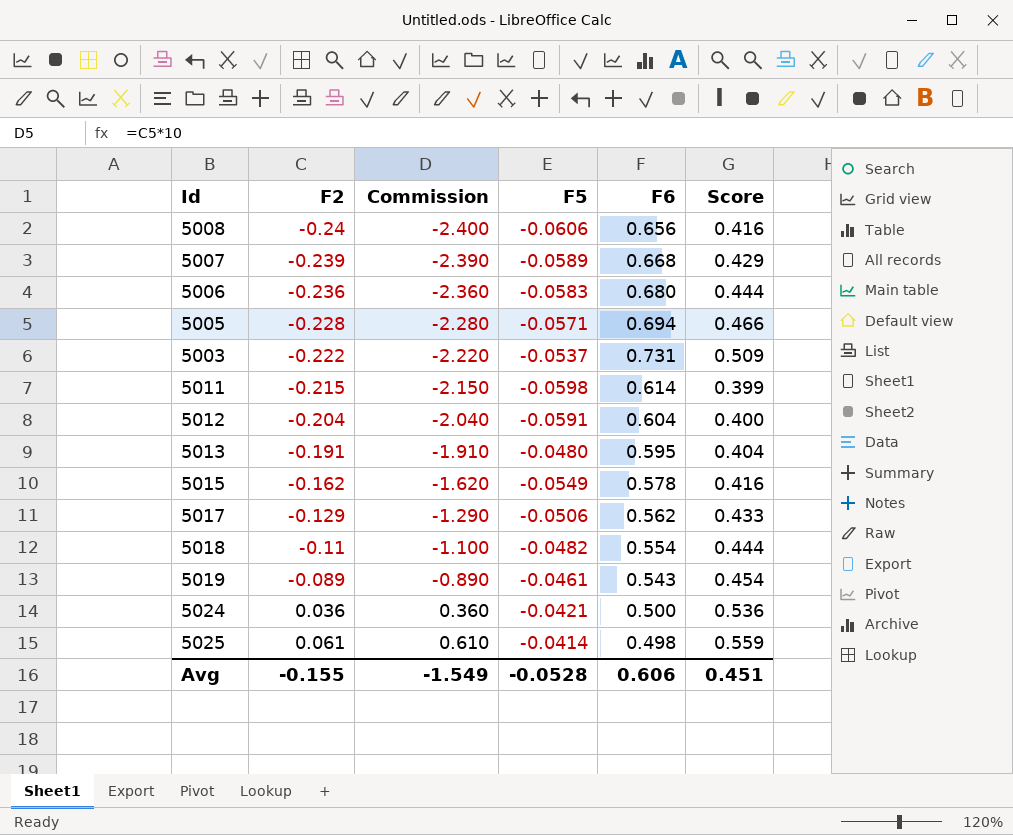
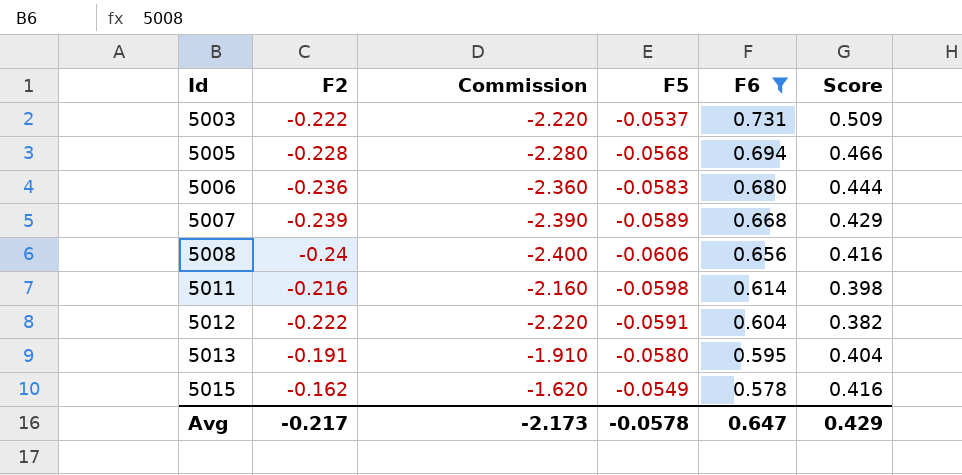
filter: none -> F6 >= 0.578
row order: F2 ascending -> Id ascending
5005 | F5: -0.0571 -> -0.0568
5011 | F2: -0.215 -> -0.216
5011 | Commission: -2.150 -> -2.160
5011 | Score: 0.399 -> 0.398
5012 | F2: -0.204 -> -0.222
5012 | Commission: -2.040 -> -2.220
5012 | Score: 0.400 -> 0.382
5013 | F5: -0.0480 -> -0.0580
Avg | F2: -0.155 -> -0.217
Avg | Commission: -1.549 -> -2.173
Avg | F5: -0.0528 -> -0.0578
Avg | F6: 0.606 -> 0.647
Avg | Score: 0.451 -> 0.429

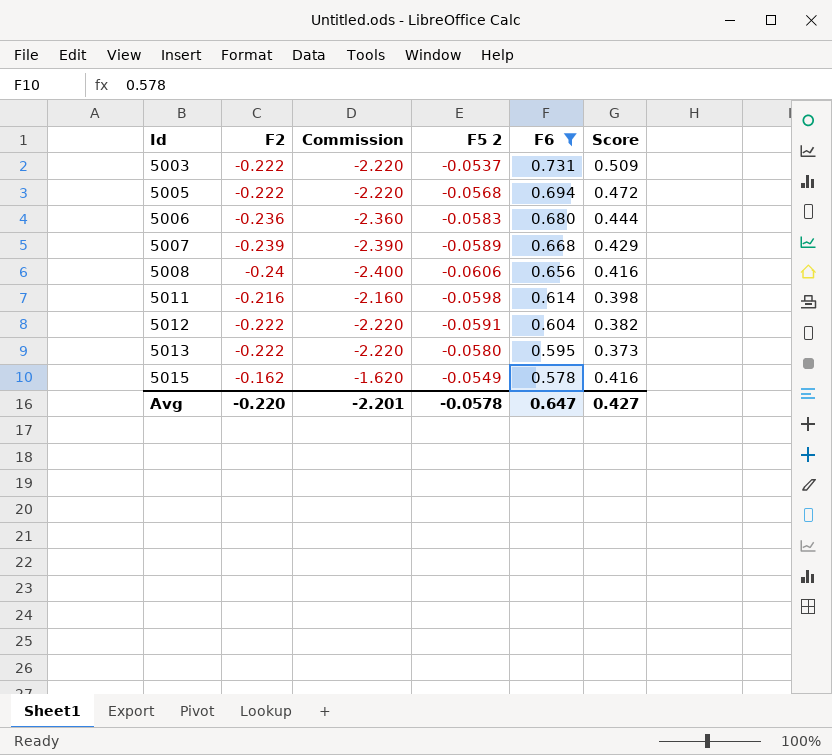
column name: F5 -> F5 2
5005 | F2: -0.228 -> -0.222
5005 | Commission: -2.280 -> -2.220
5005 | Score: 0.466 -> 0.472
5013 | F2: -0.191 -> -0.222
5013 | Commission: -1.910 -> -2.220
5013 | Score: 0.404 -> 0.373
Avg | F2: -0.217 -> -0.220
Avg | Commission: -2.173 -> -2.201
Avg | Score: 0.429 -> 0.427

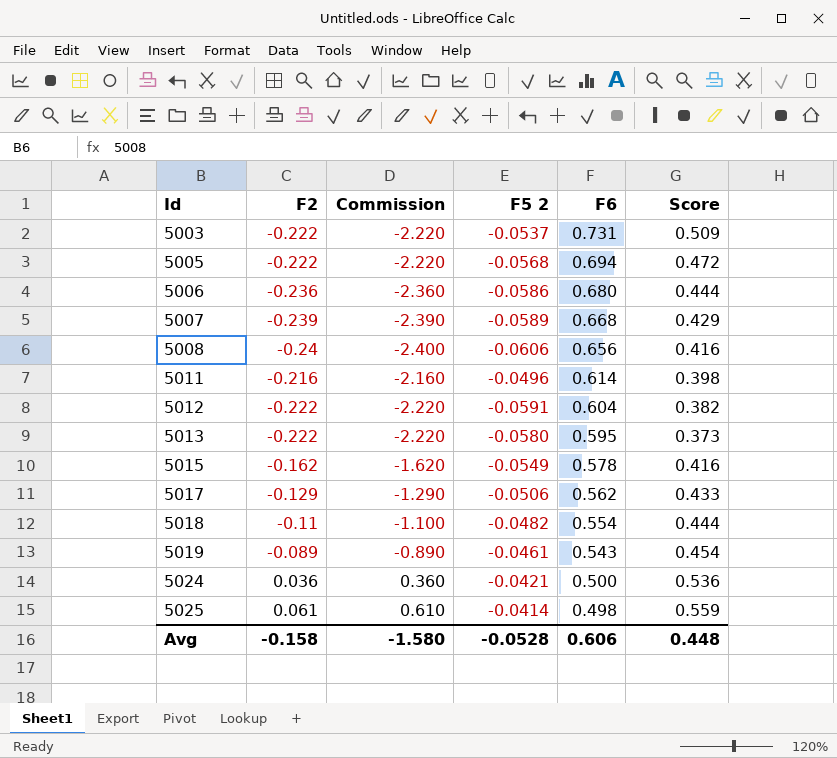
filter: F6 >= 0.578 -> none
5006 | F5 2: -0.0583 -> -0.0586
5011 | F5 2: -0.0598 -> -0.0496
Avg | F2: -0.220 -> -0.158
Avg | Commission: -2.201 -> -1.580
Avg | F5 2: -0.0578 -> -0.0528
Avg | F6: 0.647 -> 0.606
Avg | Score: 0.427 -> 0.448

